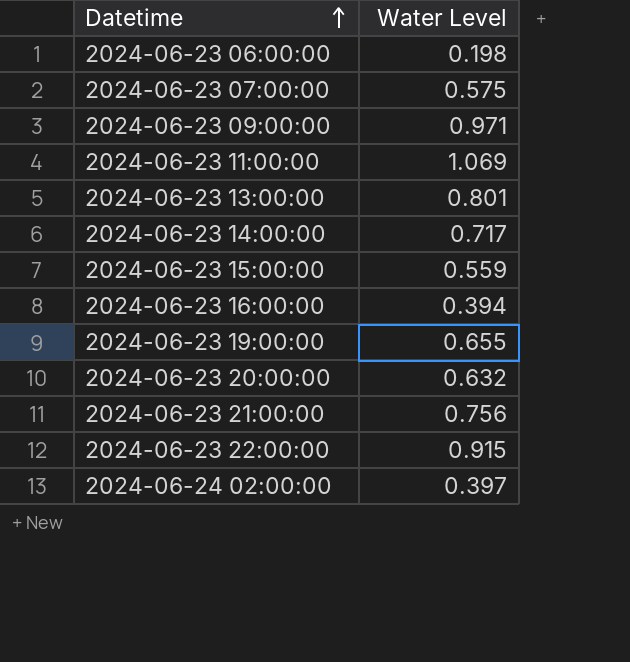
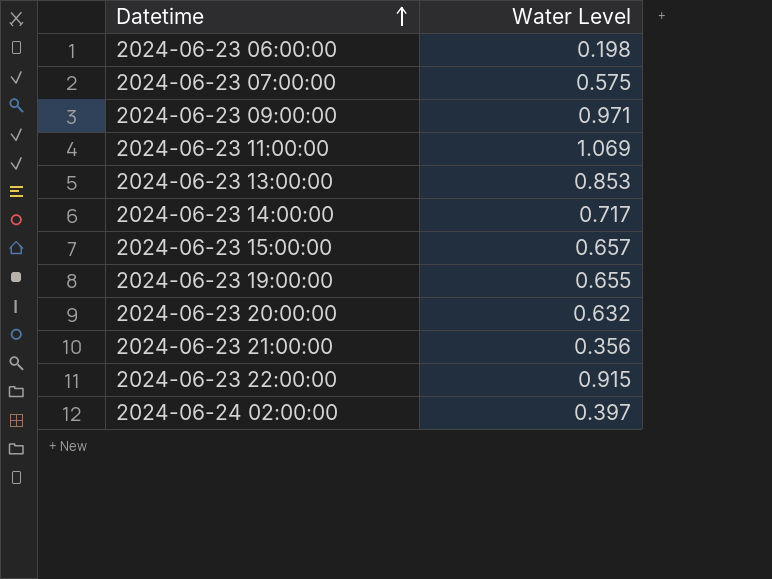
row 2024-06-23 16:00:00: 0.394 -> none
2024-06-23 13:00:00 | Water Level: 0.801 -> 0.853
2024-06-23 15:00:00 | Water Level: 0.559 -> 0.657
2024-06-23 21:00:00 | Water Level: 0.756 -> 0.356

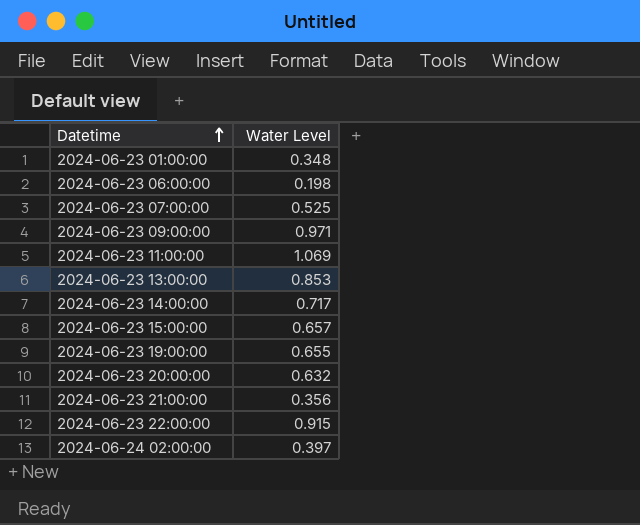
row 2024-06-23 01:00:00: none -> 0.348
2024-06-23 07:00:00 | Water Level: 0.575 -> 0.525

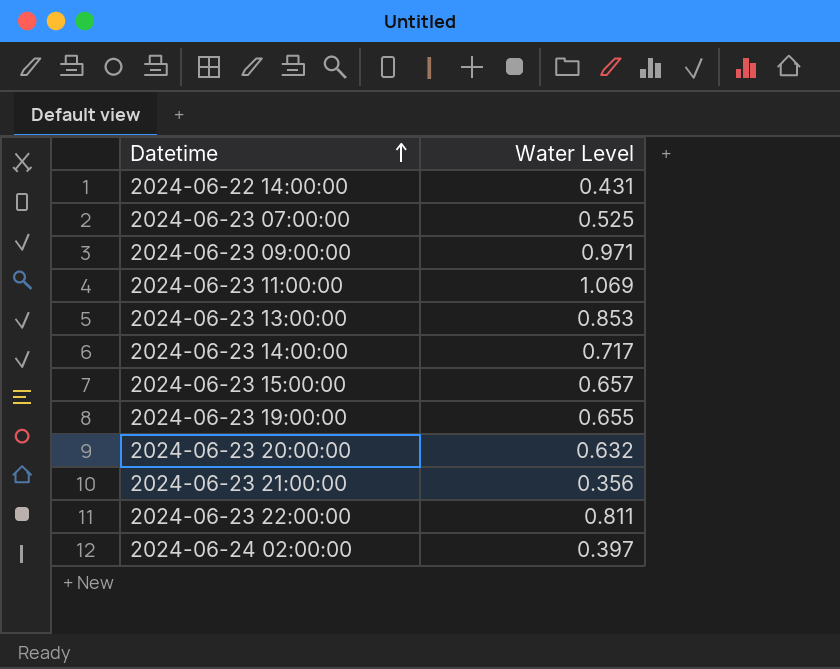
row 2024-06-23 01:00:00: 0.348 -> none
row 2024-06-23 06:00:00: 0.198 -> none
row 2024-06-22 14:00:00: none -> 0.431
2024-06-23 22:00:00 | Water Level: 0.915 -> 0.811

